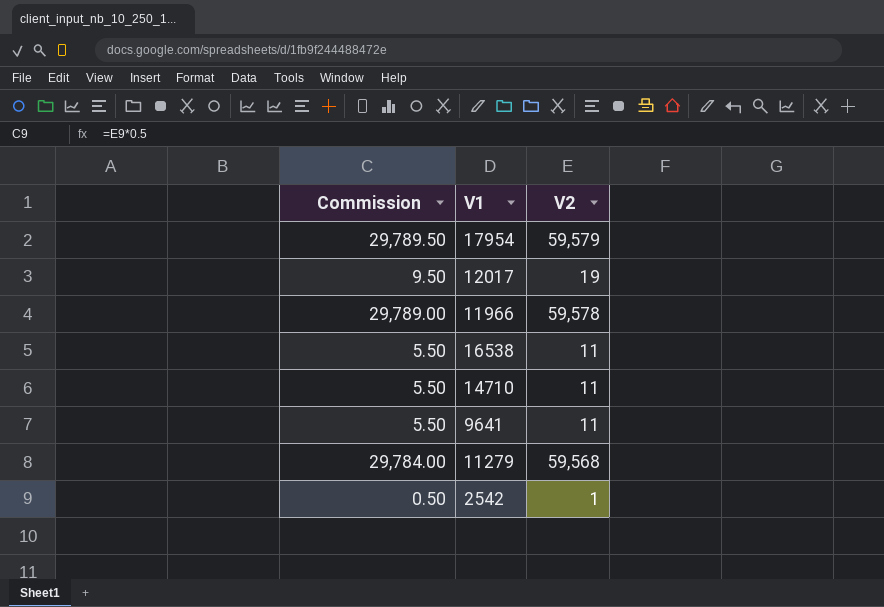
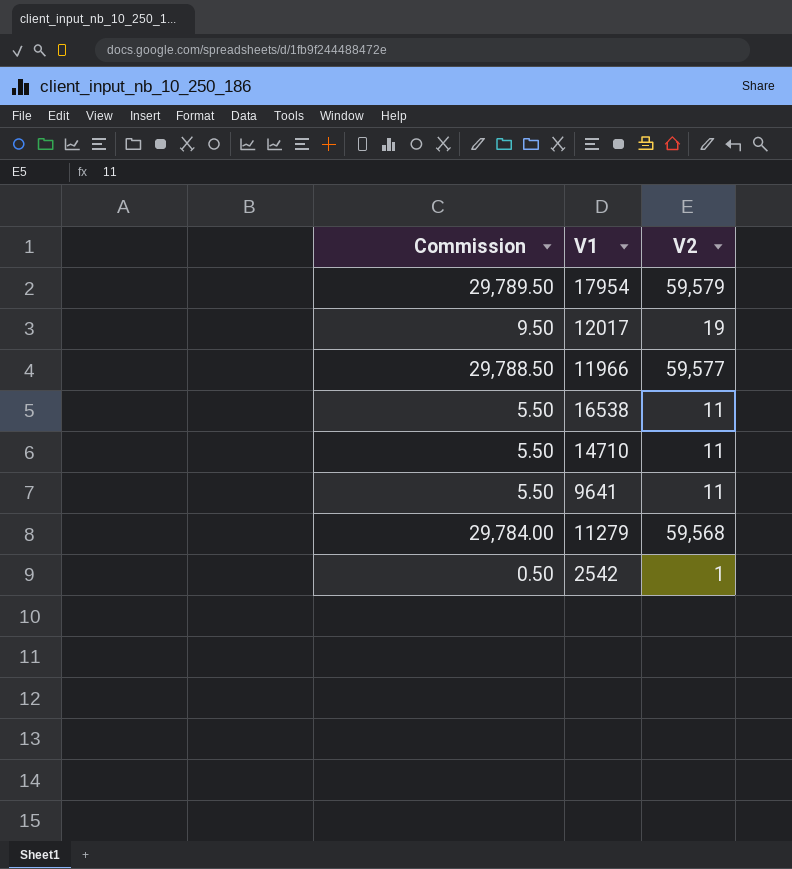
11966 | Commission: 29,789.00 -> 29,788.50
11966 | V2: 59,578 -> 59,577

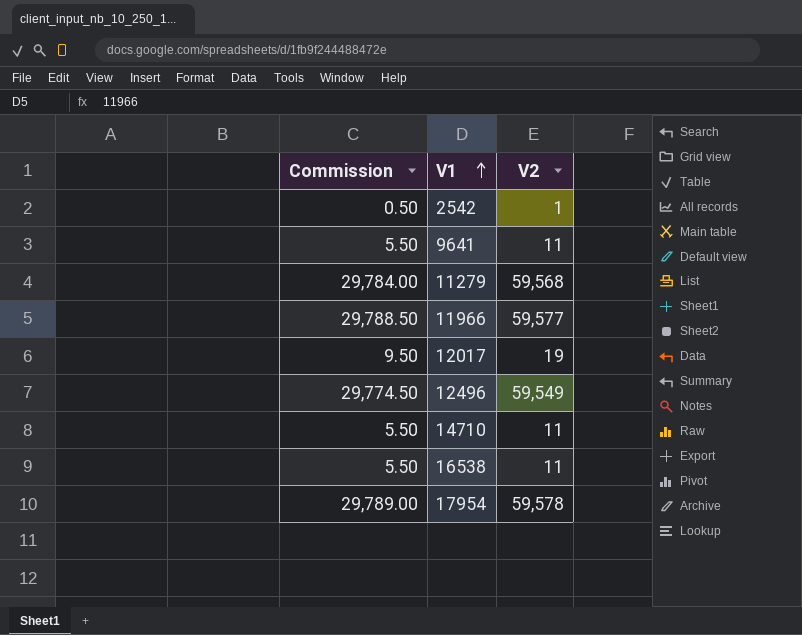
row order: none -> V1 ascending
row 12496: none -> 29,774.50 | 59,549
17954 | Commission: 29,789.50 -> 29,789.00
17954 | V2: 59,579 -> 59,578

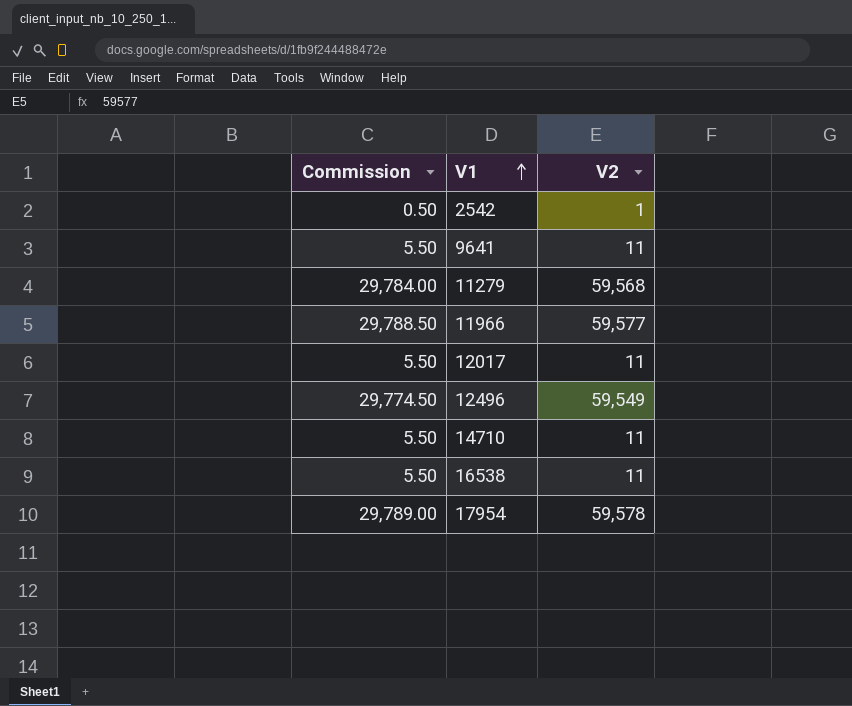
12017 | Commission: 9.50 -> 5.50
12017 | V2: 19 -> 11

